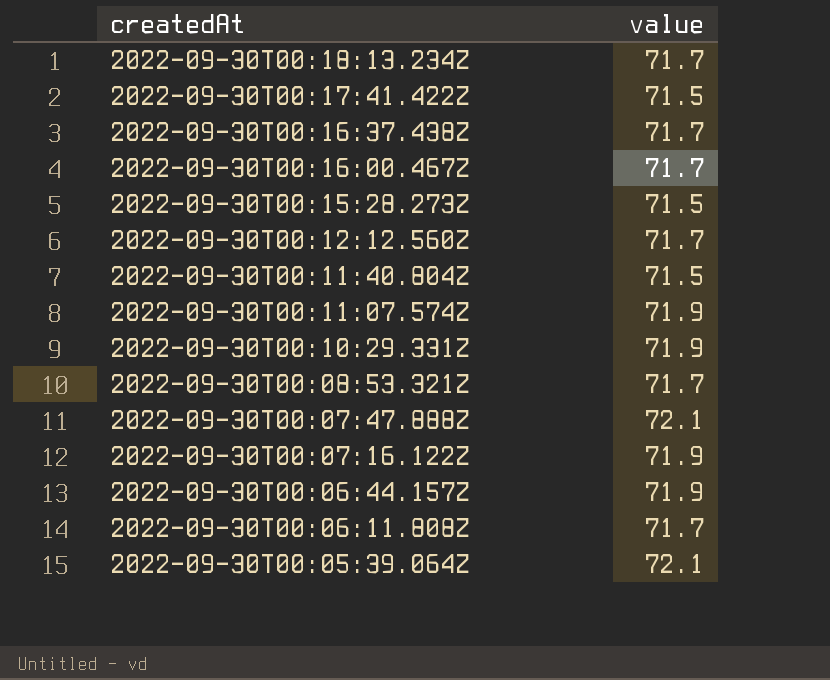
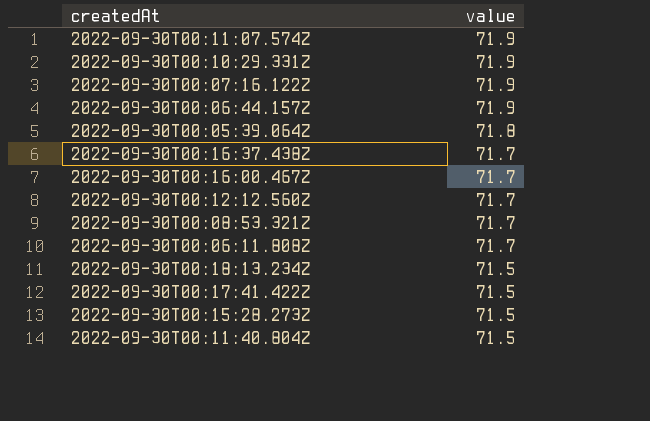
row order: createdAt descending -> value descending
row 2022-09-30T00:07:47.888Z: 72.1 -> none
2022-09-30T00:05:39.064Z | value: 72.1 -> 71.8
2022-09-30T00:18:13.234Z | value: 71.7 -> 71.5

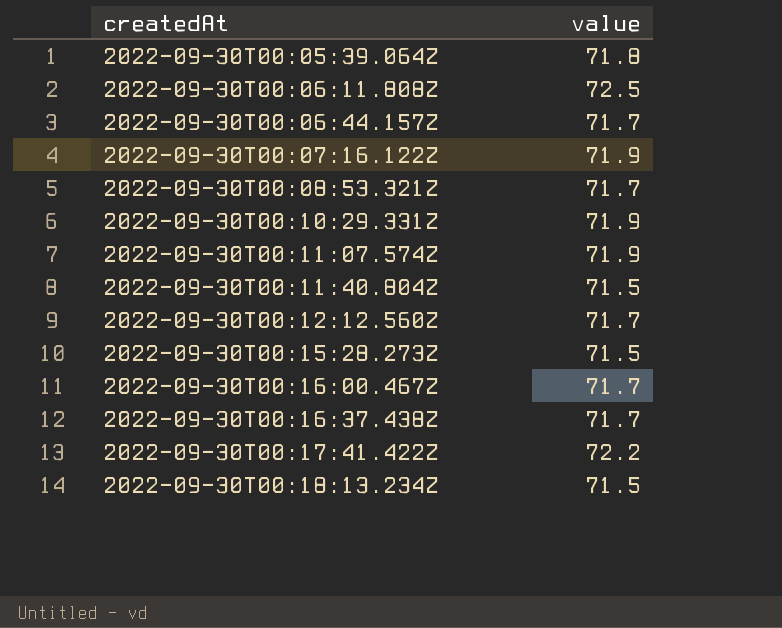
row order: value descending -> createdAt ascending
2022-09-30T00:06:11.808Z | value: 71.7 -> 72.5
2022-09-30T00:06:44.157Z | value: 71.9 -> 71.7
2022-09-30T00:17:41.422Z | value: 71.5 -> 72.2

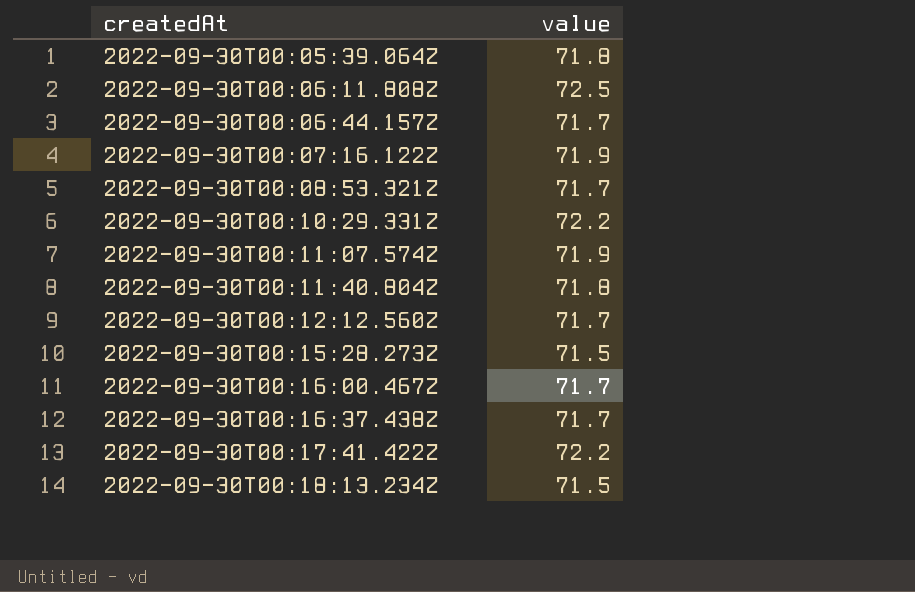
2022-09-30T00:10:29.331Z | value: 71.9 -> 72.2
2022-09-30T00:11:40.804Z | value: 71.5 -> 71.8

